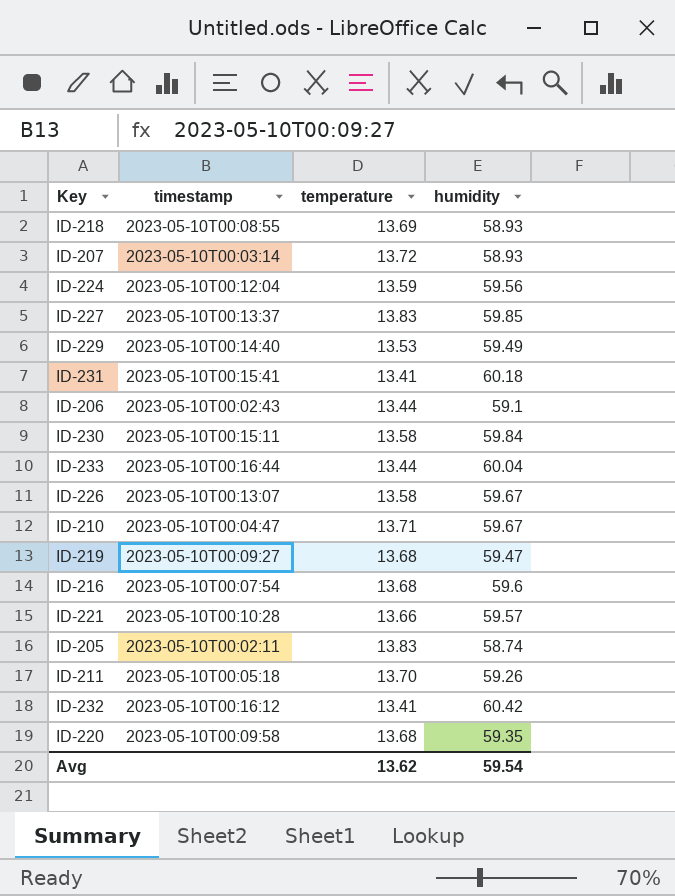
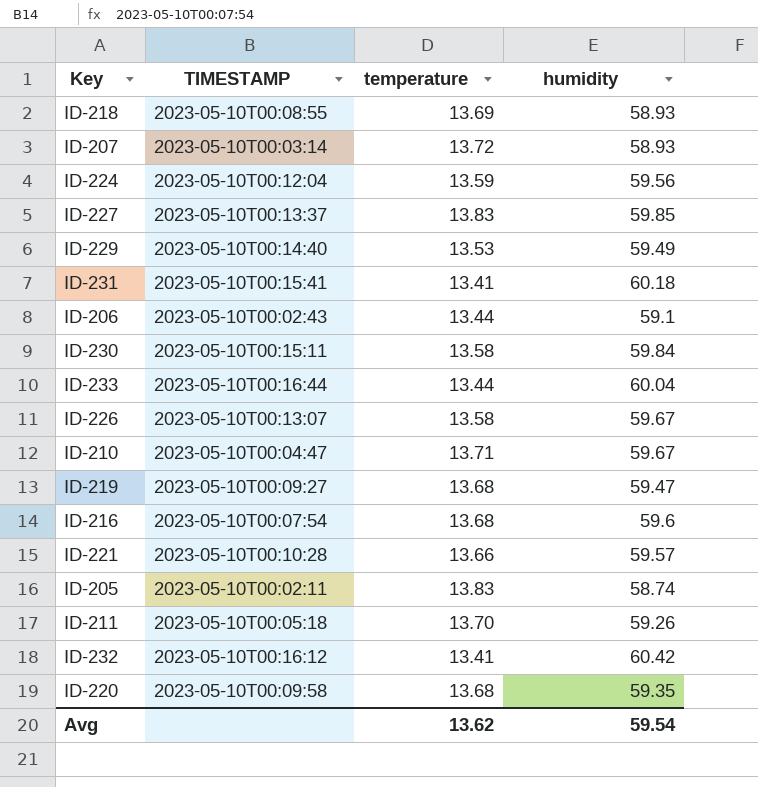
column name: timestamp -> TIMESTAMP

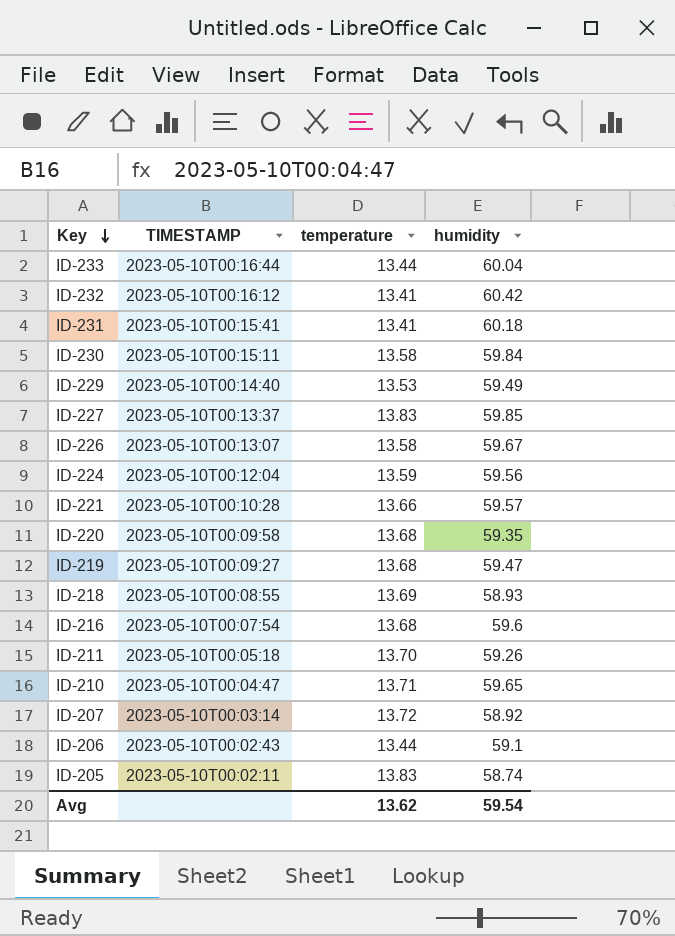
row order: none -> Key descending
ID-210 | humidity: 59.67 -> 59.65
ID-207 | humidity: 58.93 -> 58.92

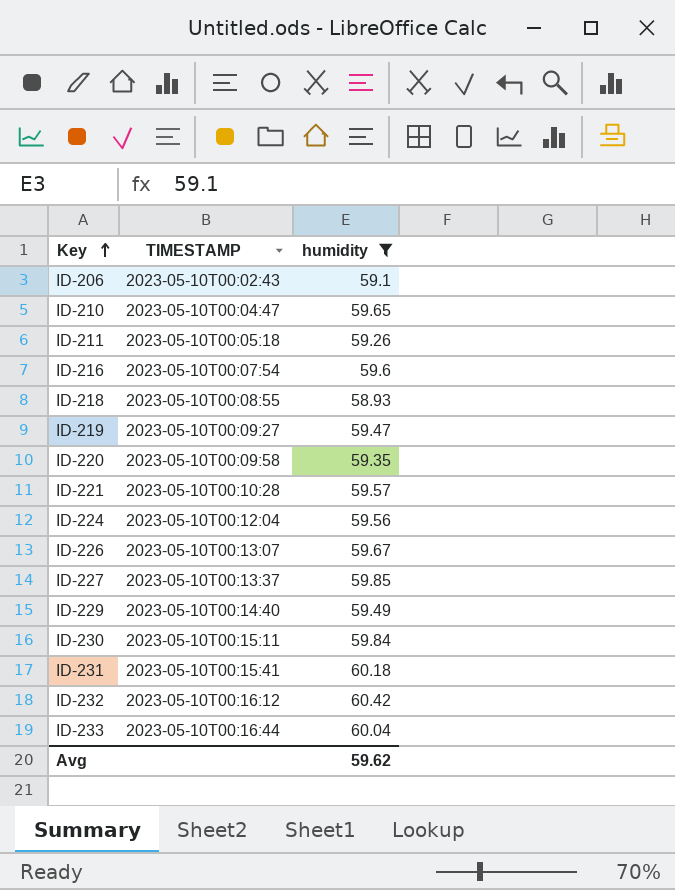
filter: none -> humidity >= 58.93
row order: Key descending -> Key ascending
column temperature | position: 3 -> none
Avg | humidity: 59.54 -> 59.62

